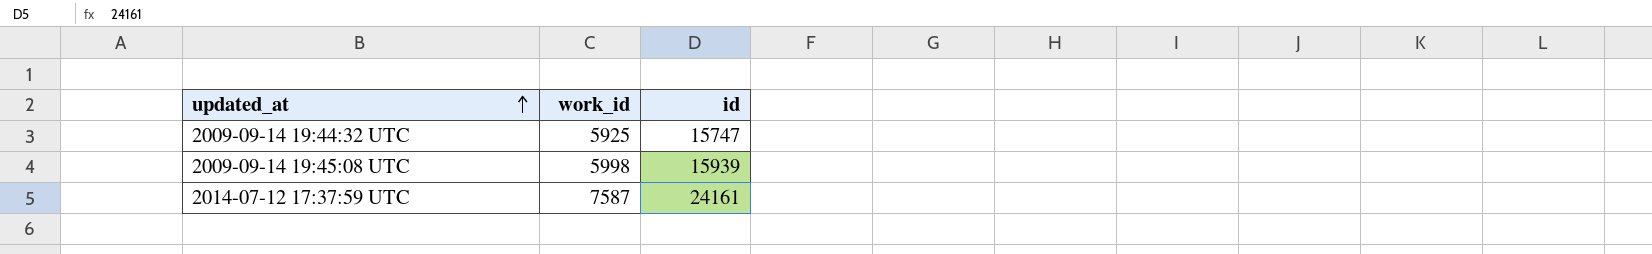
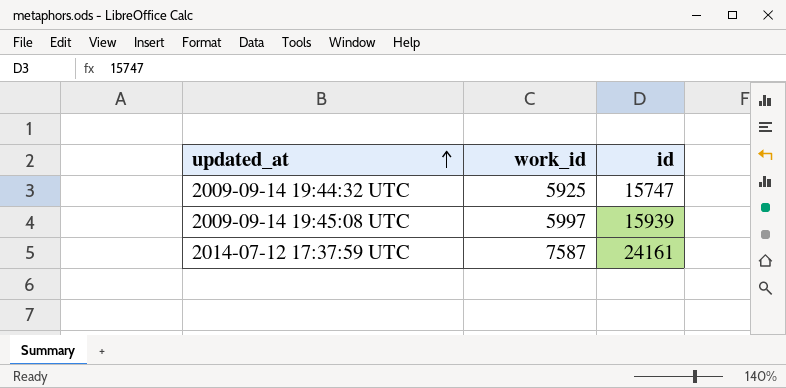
2009-09-14 19:45:08 UTC | work_id: 5998 -> 5997

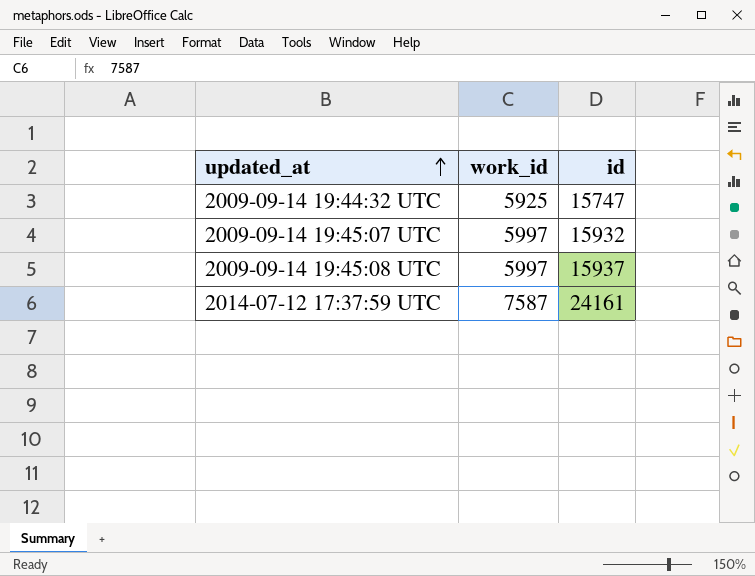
row 2009-09-14 19:45:07 UTC: none -> 5997 | 15932
2009-09-14 19:45:08 UTC | id: 15939 -> 15937

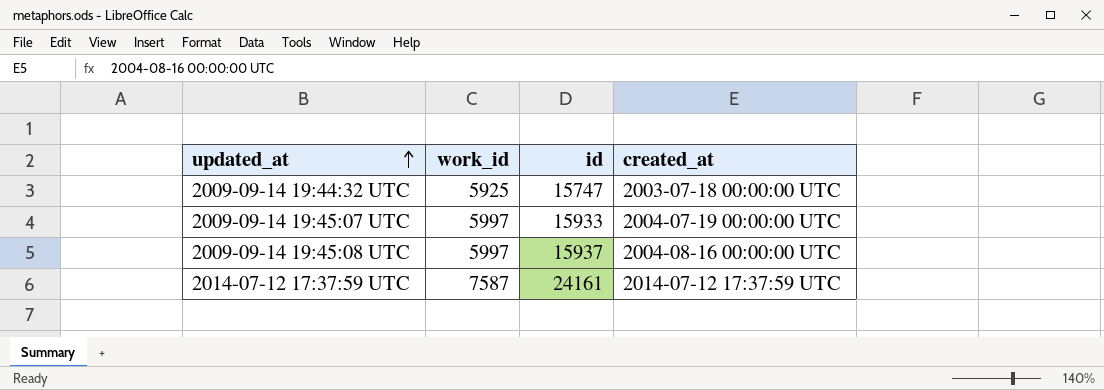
column created_at | position: none -> 4
2009-09-14 19:45:07 UTC | id: 15932 -> 15933

